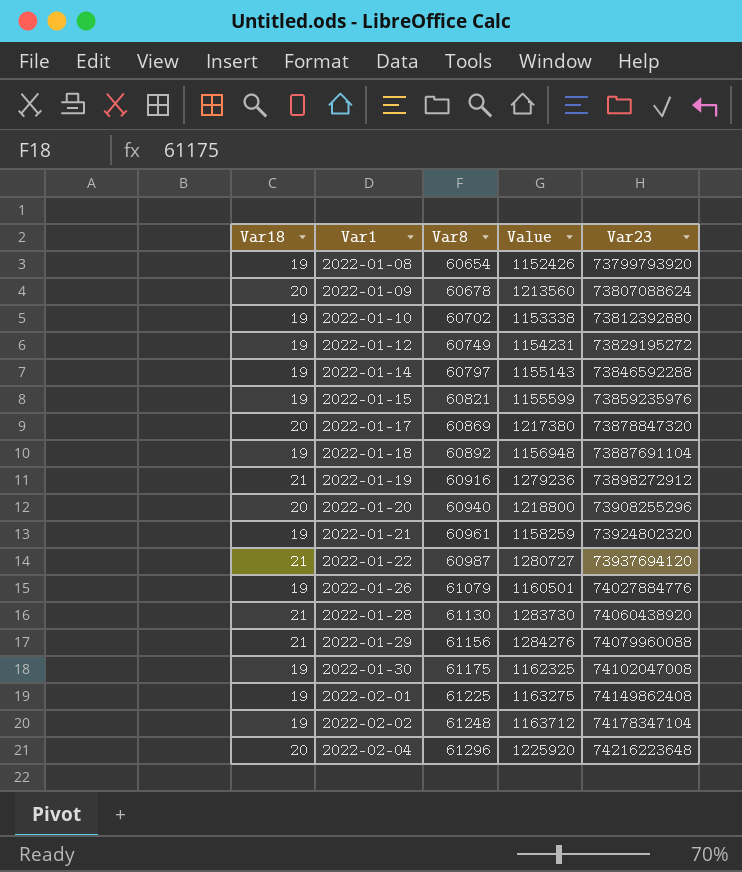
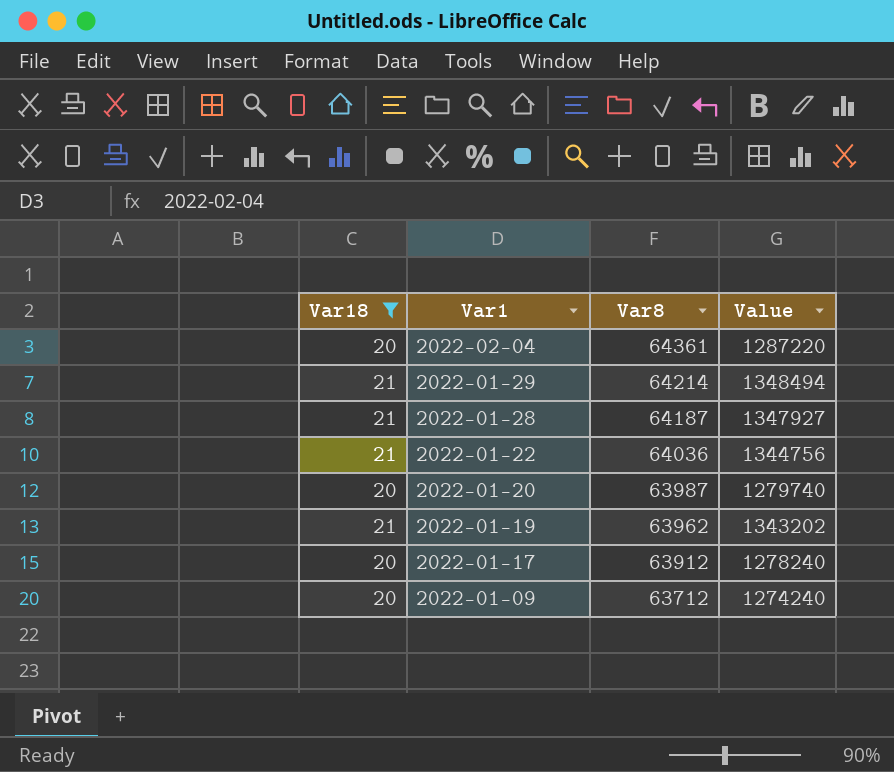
filter: none -> Var18 != 19
row order: Var1 ascending -> Var1 descending
column Var23 | position: 5 -> none
2022-02-04 | Var8: 61296 -> 64361
2022-02-04 | Value: 1225920 -> 1287220
2022-01-29 | Var8: 61156 -> 64214
2022-01-29 | Value: 1284276 -> 1348494
2022-01-28 | Var8: 61130 -> 64187
2022-01-28 | Value: 1283730 -> 1347927
2022-01-22 | Var8: 60987 -> 64036
2022-01-22 | Value: 1280727 -> 1344756
2022-01-20 | Var8: 60940 -> 63987
2022-01-20 | Value: 1218800 -> 1279740
2022-01-19 | Var8: 60916 -> 63962
2022-01-19 | Value: 1279236 -> 1343202
2022-01-17 | Var8: 60869 -> 63912
2022-01-17 | Value: 1217380 -> 1278240
2022-01-09 | Var8: 60678 -> 63712
2022-01-09 | Value: 1213560 -> 1274240

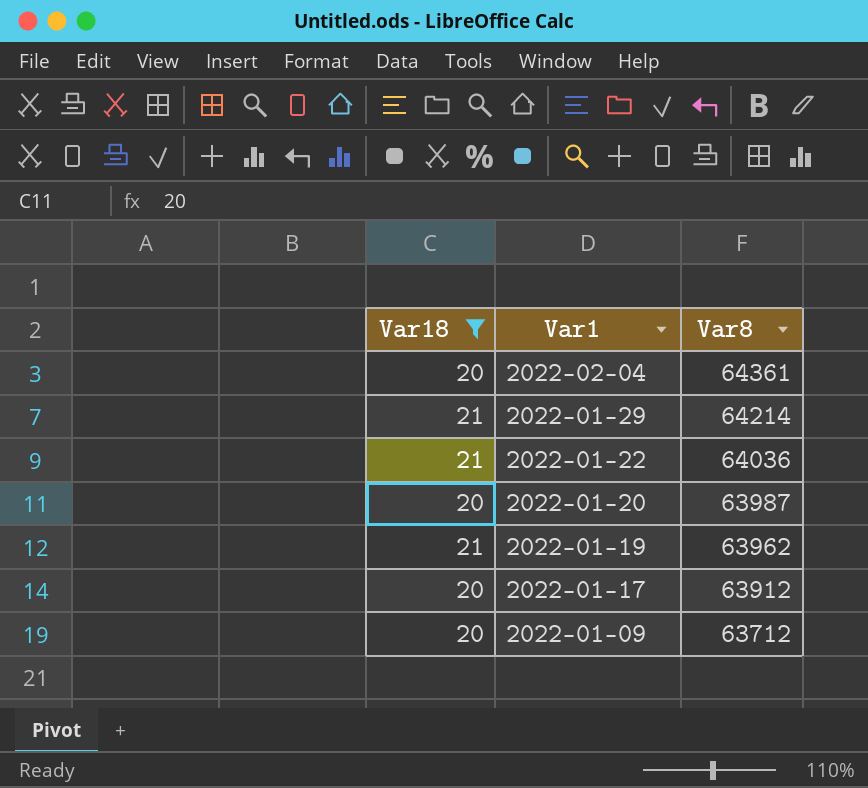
column Value | formula: [Var18] * [Var8] -> none
row 2022-01-28: 21 | 64187 | 1347927 -> none

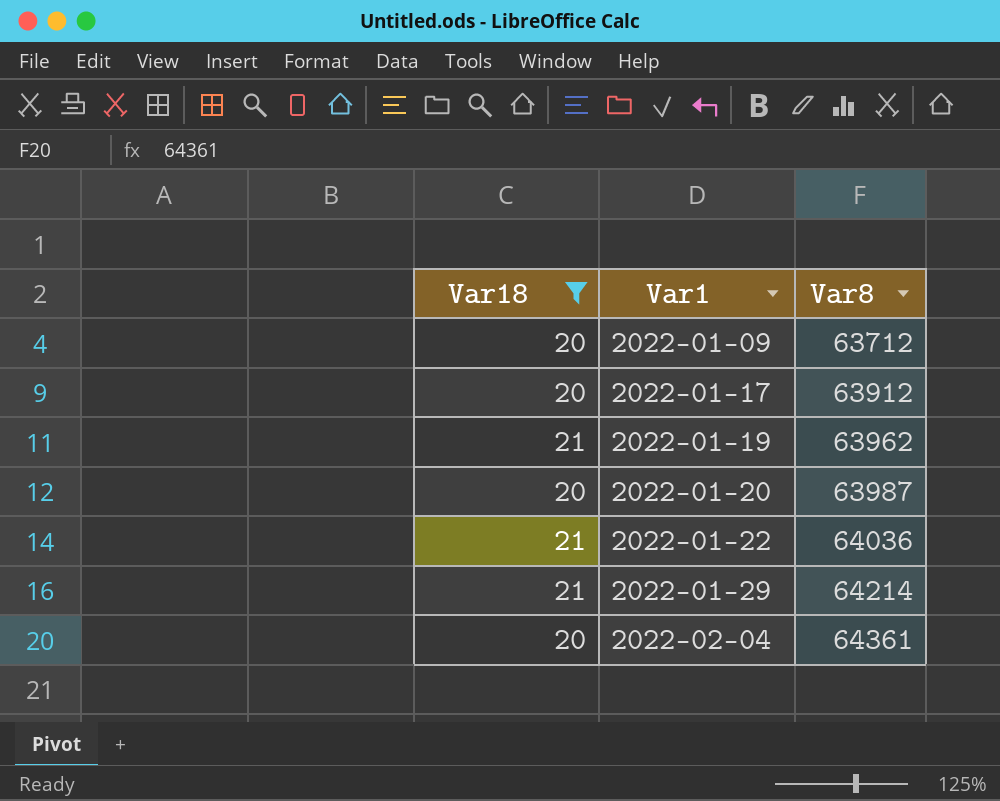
row order: Var1 descending -> Var1 ascending

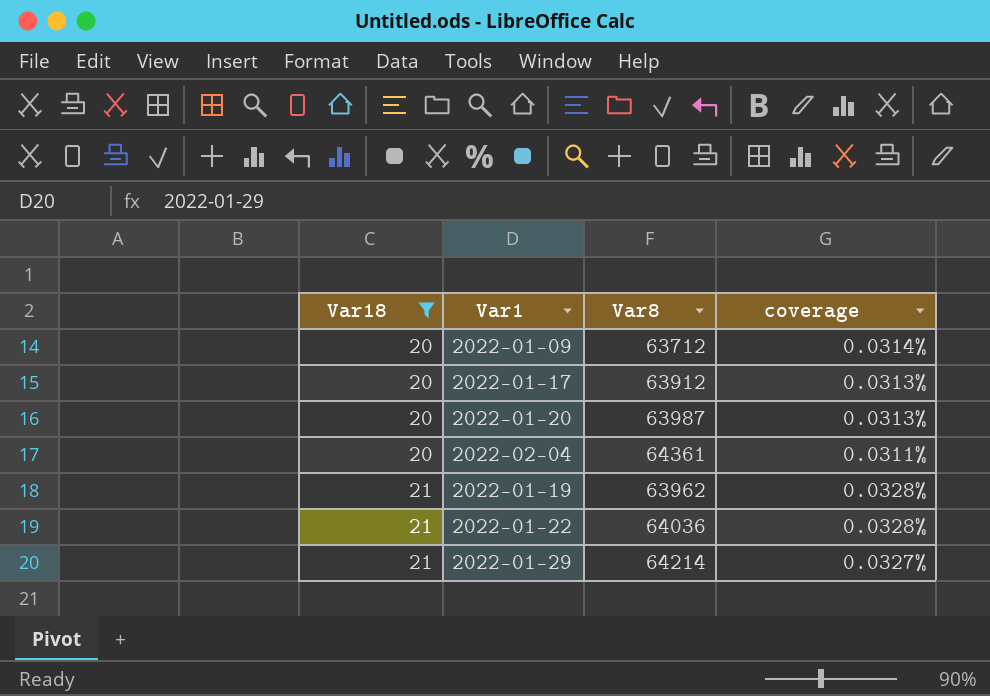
row order: Var1 ascending -> Var18 ascending
column coverage | formula: none -> [Var18] / [Var8]

